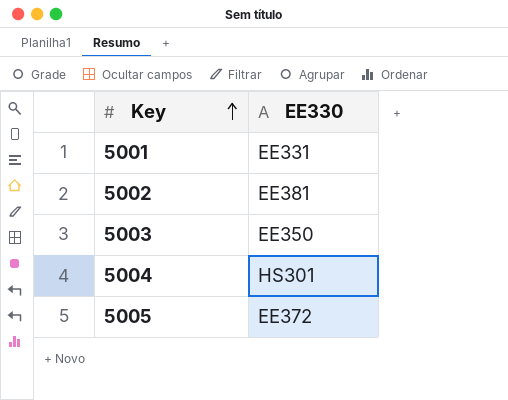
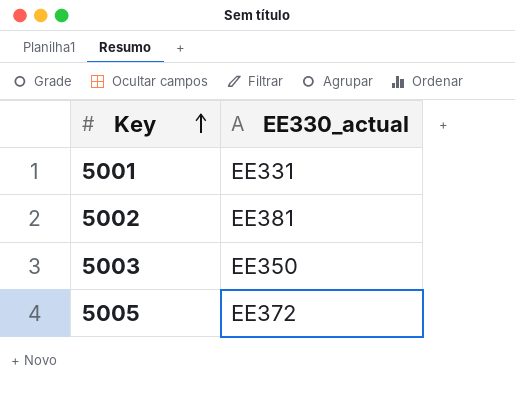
column name: EE330 -> EE330_actual
row 5004: HS301 -> none

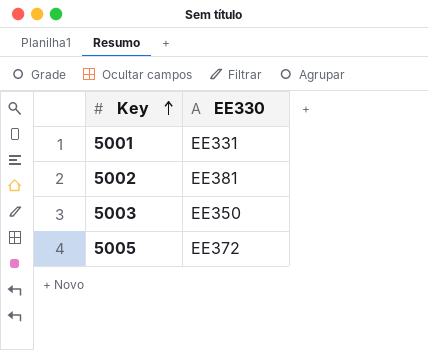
column name: EE330_actual -> EE330

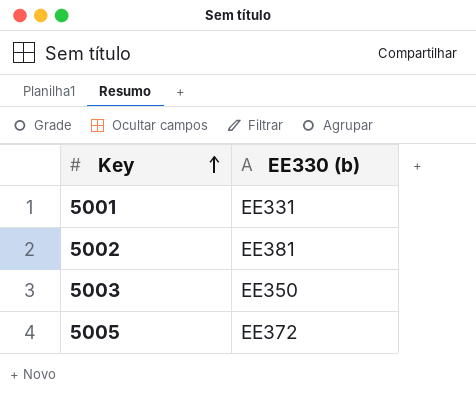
column name: EE330 -> EE330 (b)

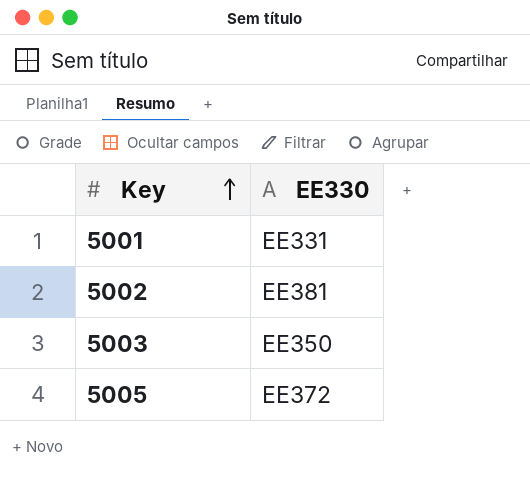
column name: EE330 (b) -> EE330

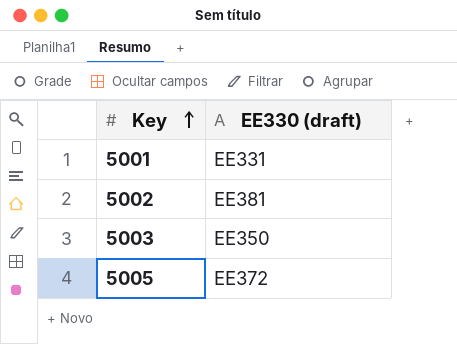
column name: EE330 -> EE330 (draft)

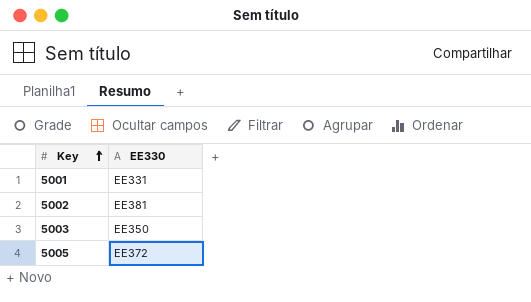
column name: EE330 (draft) -> EE330

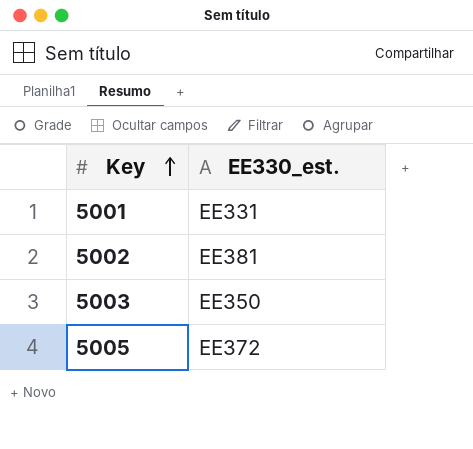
column name: EE330 -> EE330_est.

